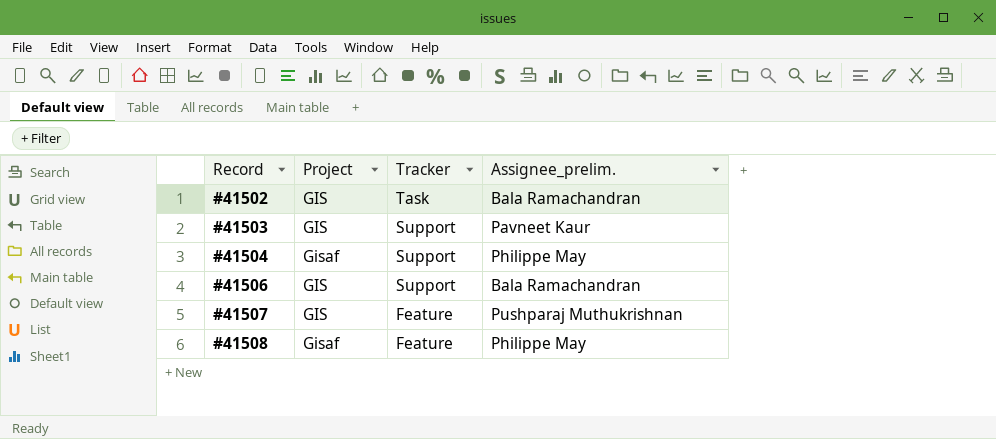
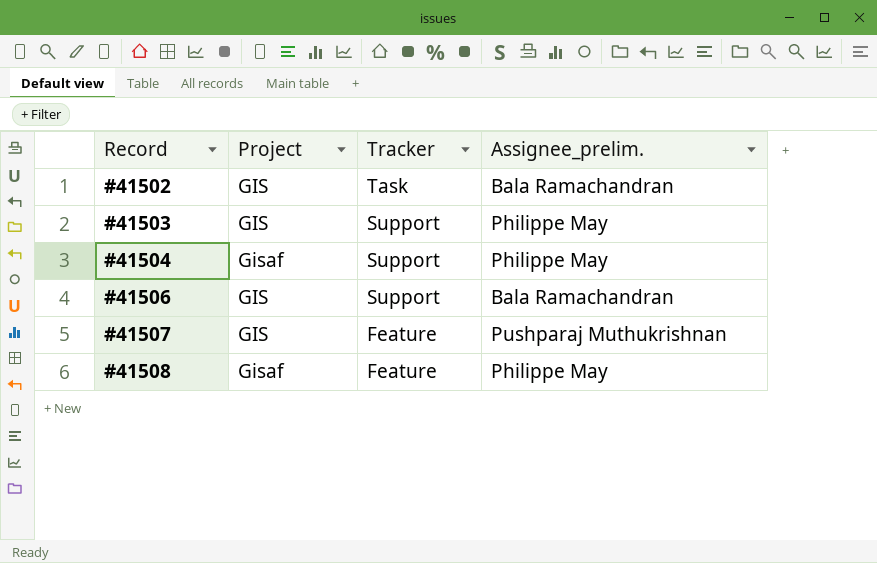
#41503 | Assignee_prelim.: Pavneet Kaur -> Philippe May

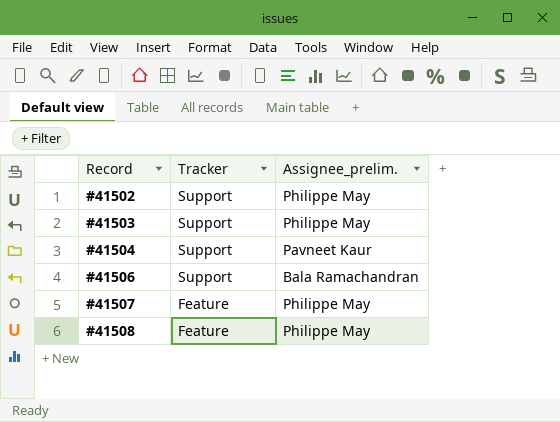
column Project | position: 2 -> none
#41502 | Tracker: Task -> Support
#41502 | Assignee_prelim.: Bala Ramachandran -> Philippe May
#41504 | Assignee_prelim.: Philippe May -> Pavneet Kaur
#41507 | Assignee_prelim.: Pushparaj Muthukrishnan -> Philippe May

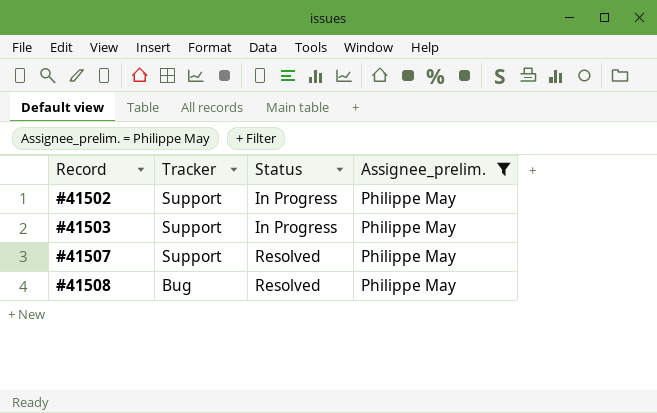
filter: none -> Assignee_prelim. = Philippe May
column Status | position: none -> 3
#41507 | Tracker: Feature -> Support
#41508 | Tracker: Feature -> Bug

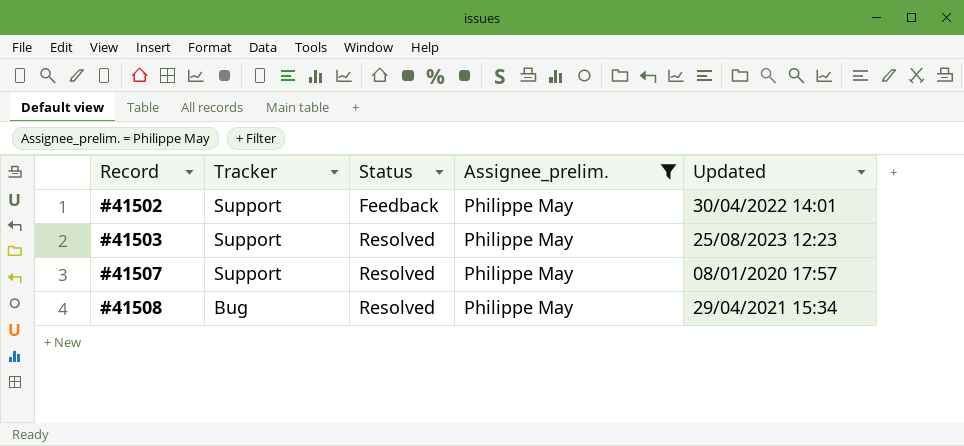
column Updated | position: none -> 5
#41502 | Status: In Progress -> Feedback
#41503 | Status: In Progress -> Resolved

